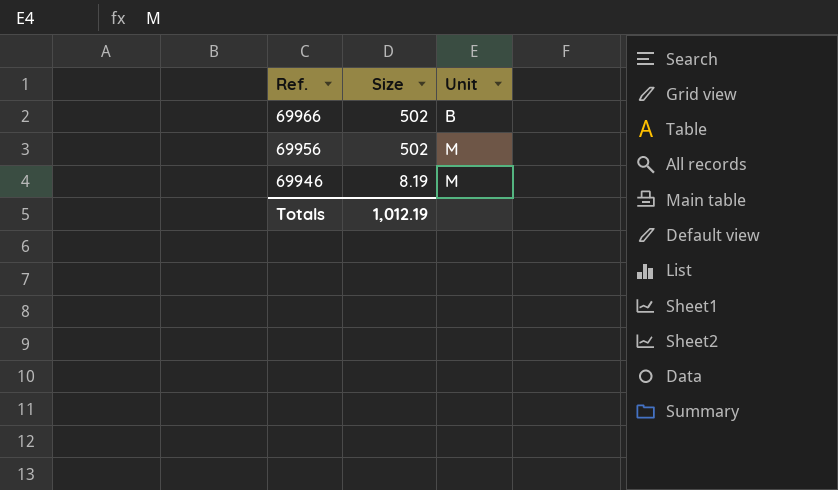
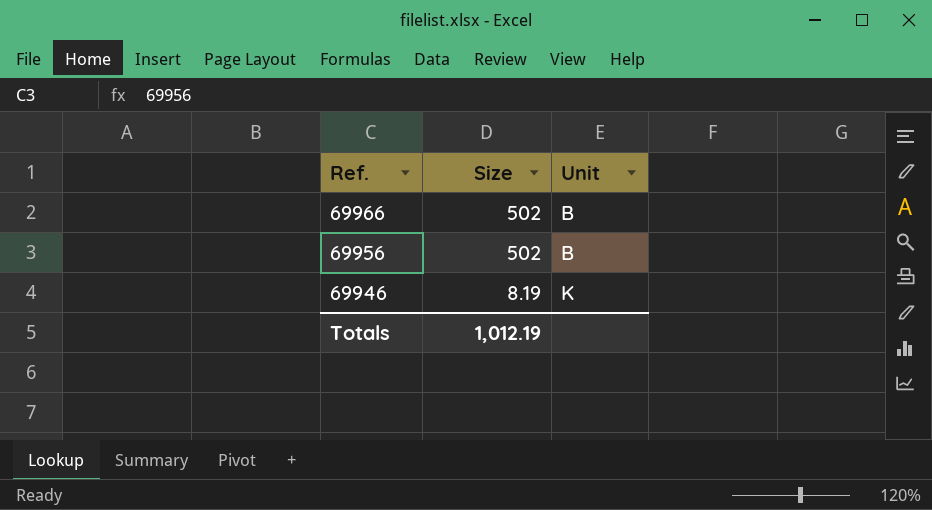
69956 | Unit: M -> B
69946 | Unit: M -> K

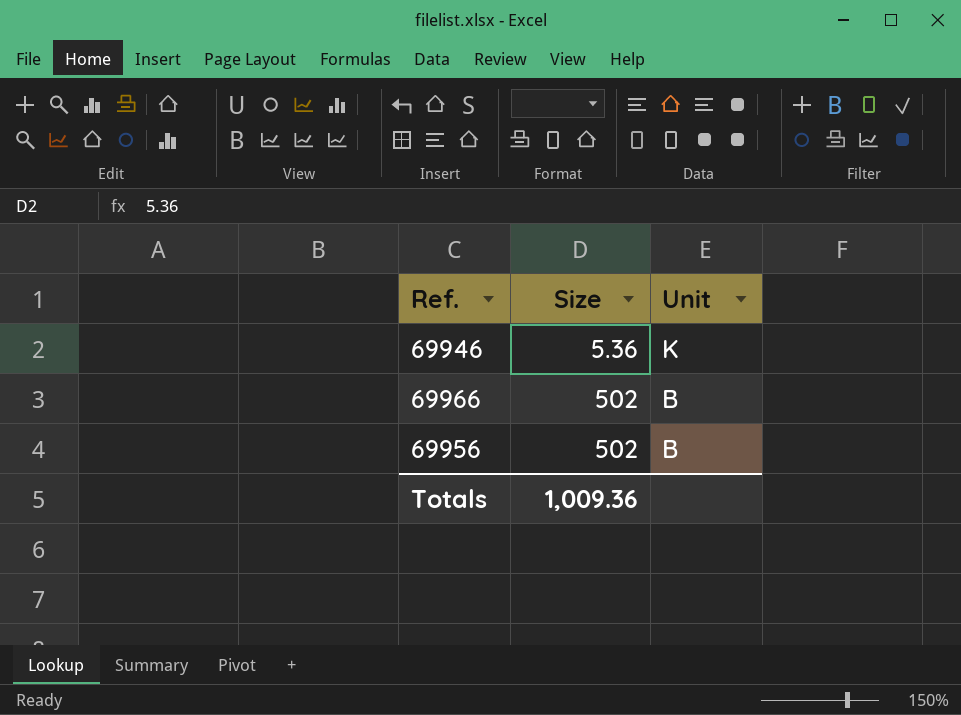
row order: Ref. descending -> Size ascending
69946 | Size: 8.19 -> 5.36
Totals | Size: 1,012.19 -> 1,009.36

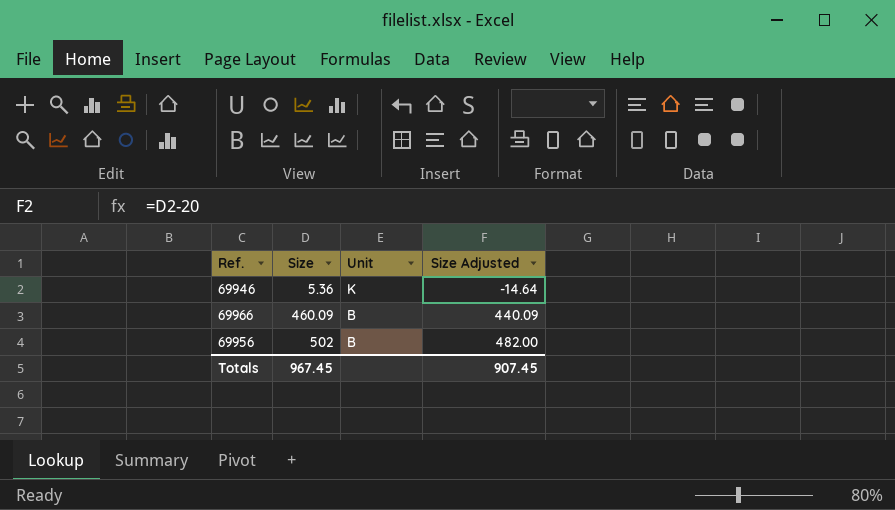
column Size Adjusted | formula: none -> [Size] - 20
69966 | Size: 502 -> 460.09
Totals | Size: 1,009.36 -> 967.45

